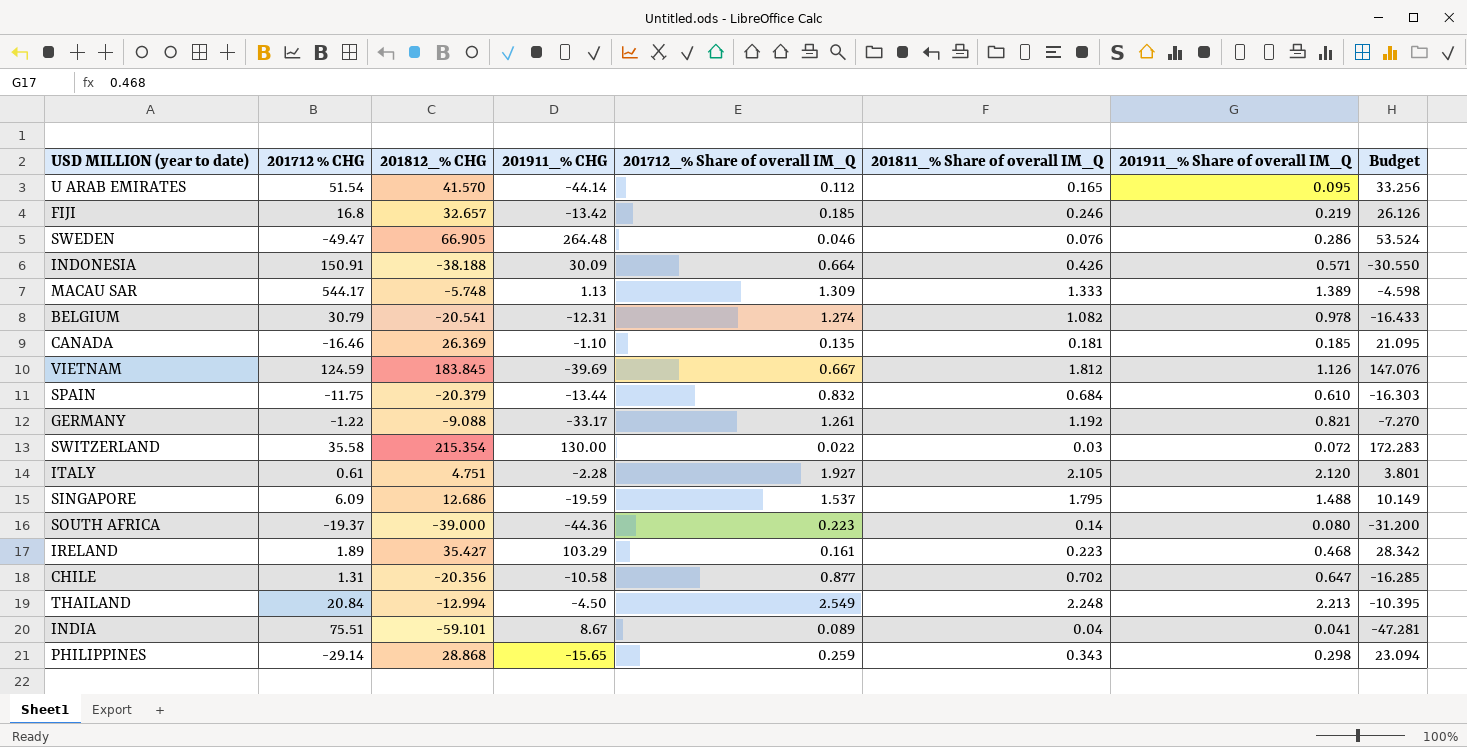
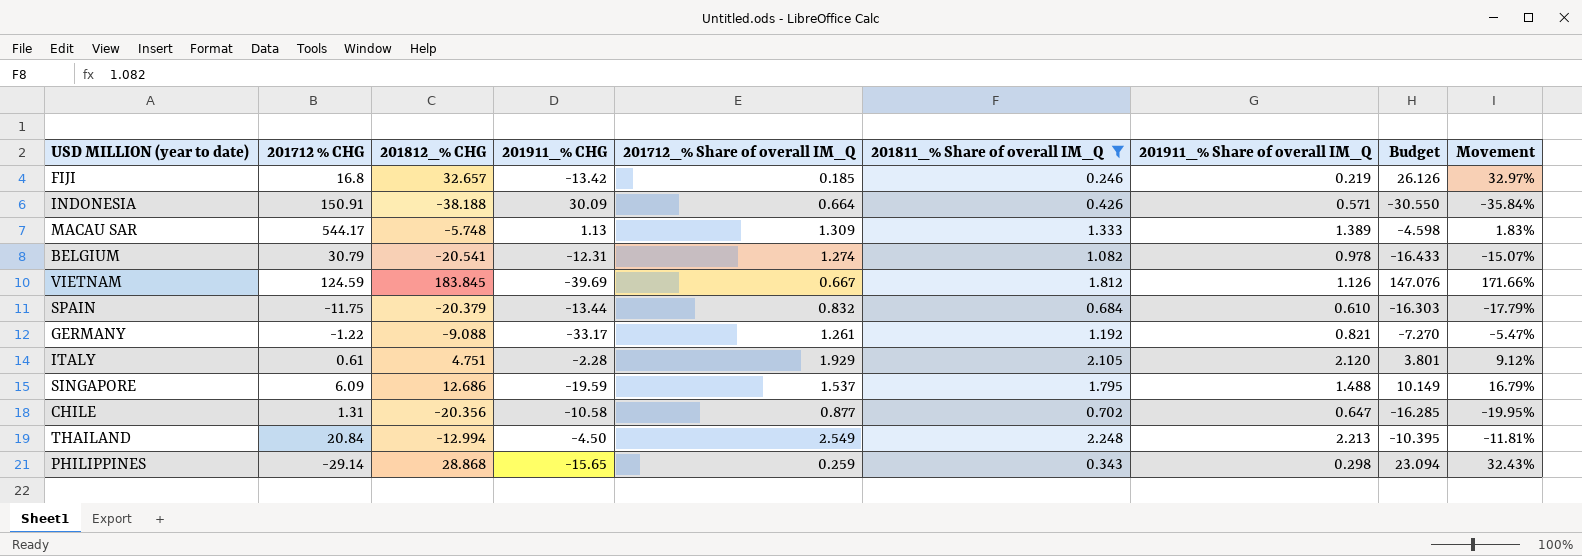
filter: none -> 201811_% Share of overall IM_Q >= 0.246
column Movement | formula: none -> ([201811_% Share of overall IM_Q] - [201712_% Share of overall IM_Q]) / [201712_% Share of overall IM_Q]
ITALY | 201712_% Share of overall IM_Q: 1.927 -> 1.929

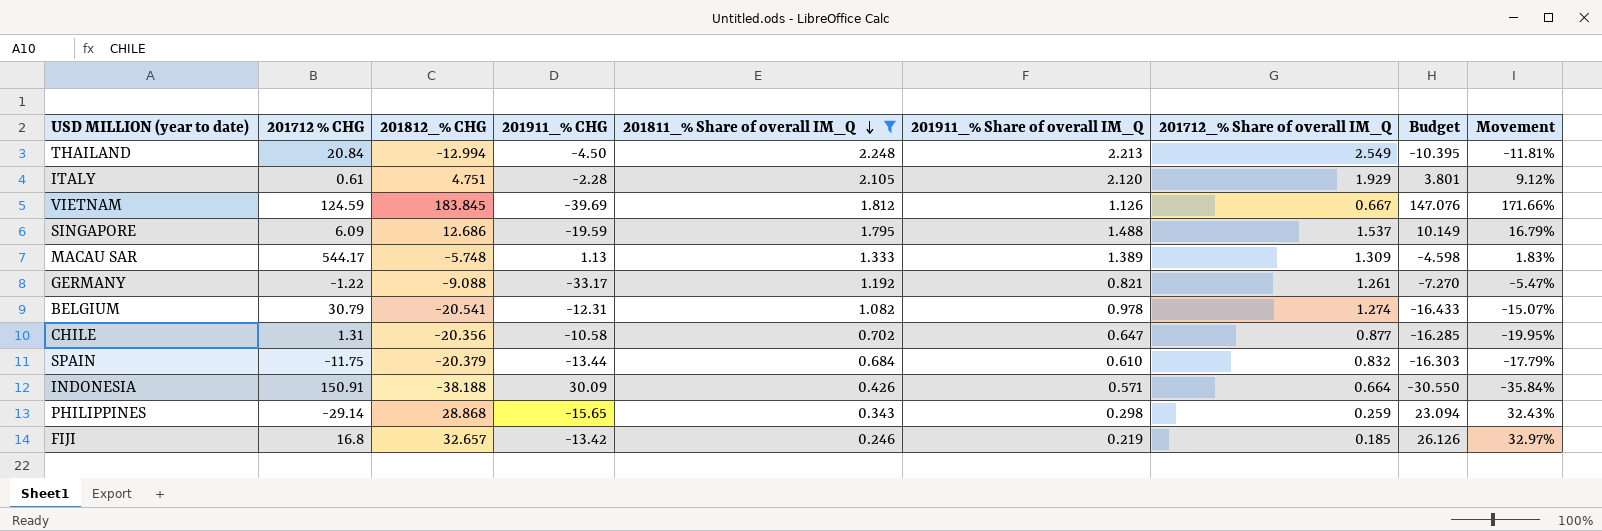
row order: none -> 201811_% Share of overall IM_Q descending
column 201712_% Share of overall IM_Q | position: 5 -> 7

